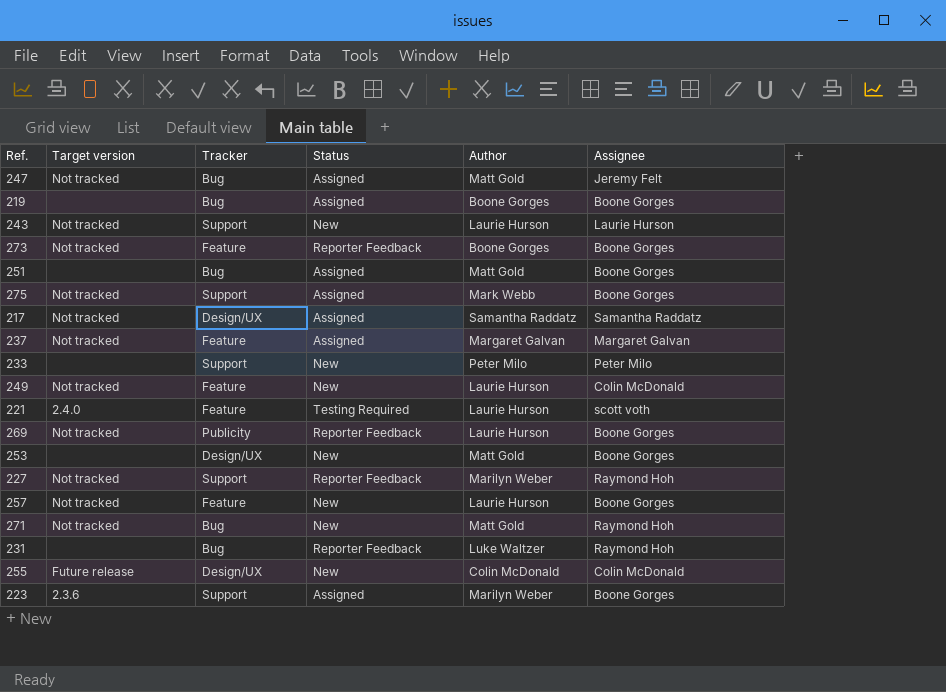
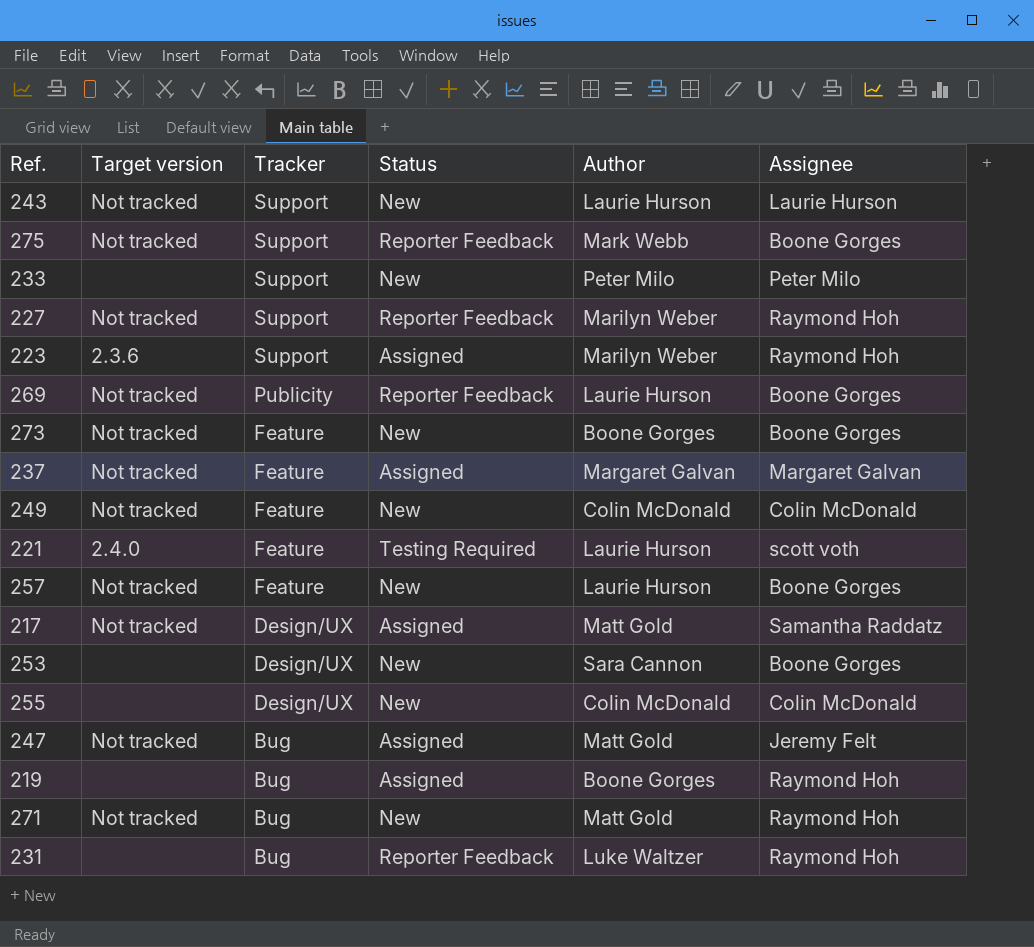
row order: none -> Tracker descending
row 251: none | Bug | Assigned | Matt Gold | Boone Gorges -> none
275 | Status: Assigned -> Reporter Feedback
223 | Assignee: Boone Gorges -> Raymond Hoh
273 | Status: Reporter Feedback -> New
249 | Author: Laurie Hurson -> Colin McDonald
217 | Author: Samantha Raddatz -> Matt Gold
253 | Author: Matt Gold -> Sara Cannon
255 | Target version: Future release -> none
219 | Assignee: Boone Gorges -> Raymond Hoh

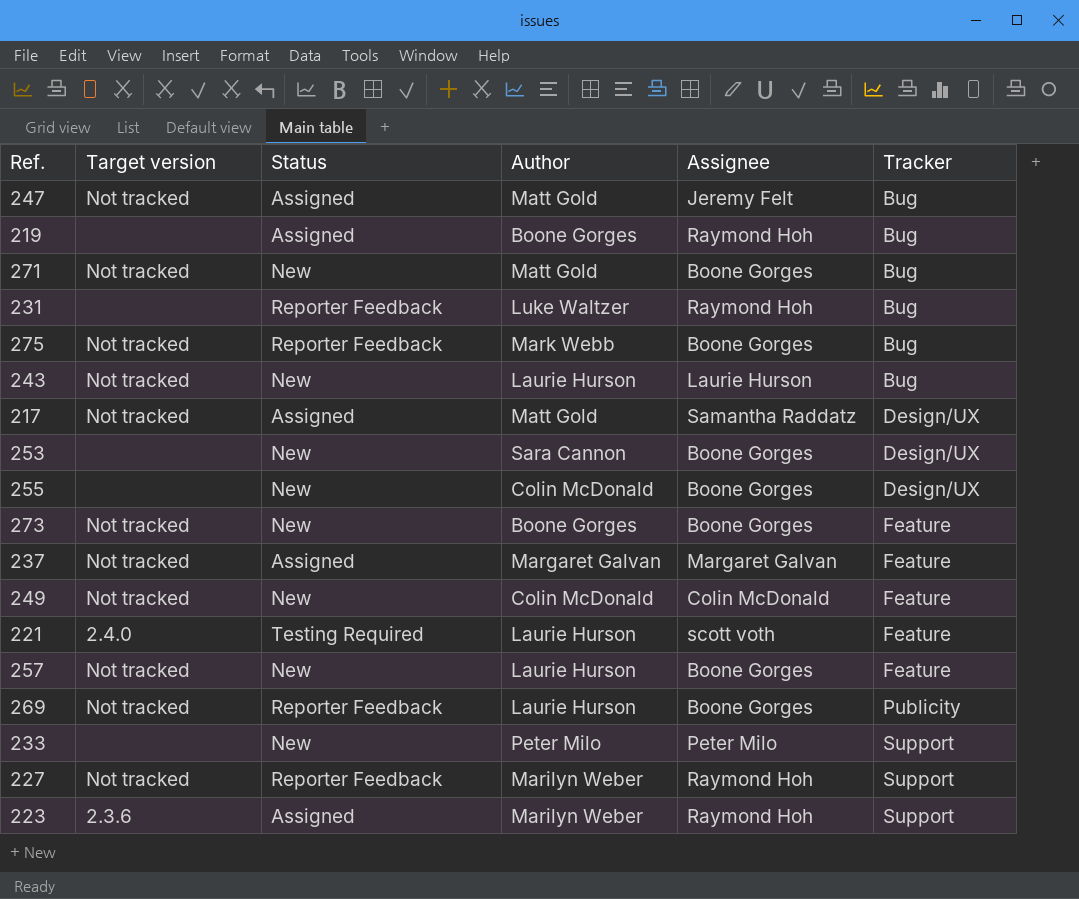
row order: Tracker descending -> Tracker ascending
column Tracker | position: 3 -> 6
271 | Assignee: Raymond Hoh -> Boone Gorges
275 | Tracker: Support -> Bug
243 | Tracker: Support -> Bug
255 | Assignee: Colin McDonald -> Boone Gorges

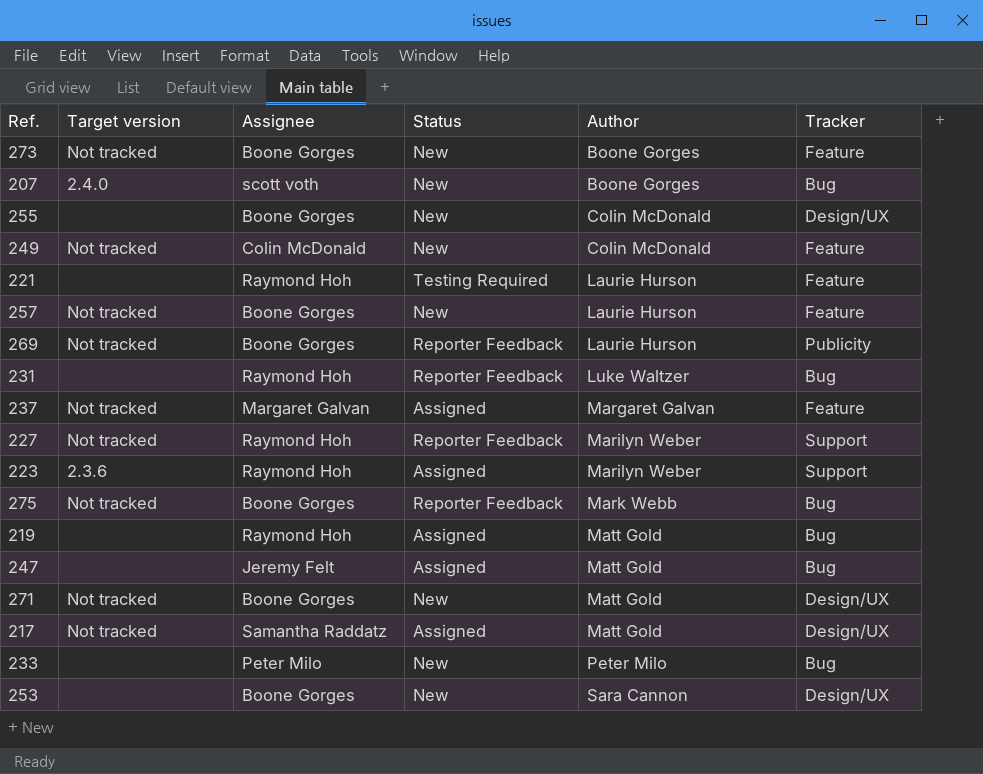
row order: Tracker ascending -> Author ascending
column Assignee | position: 5 -> 3
row 243: Not tracked | New | Laurie Hurson | Laurie Hurson | Bug -> none
row 207: none -> 2.4.0 | scott voth | New | Boone Gorges | Bug
221 | Target version: 2.4.0 -> none
221 | Assignee: scott voth -> Raymond Hoh
219 | Author: Boone Gorges -> Matt Gold
247 | Target version: Not tracked -> none
271 | Tracker: Bug -> Design/UX
233 | Tracker: Support -> Bug

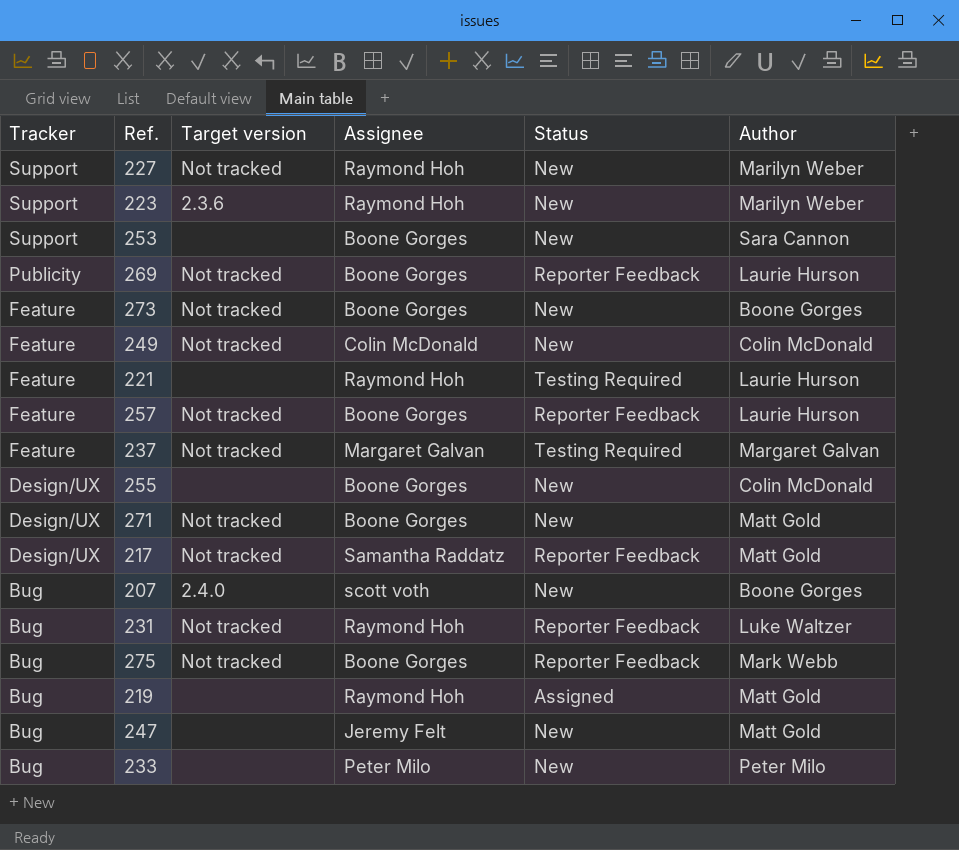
row order: Author ascending -> Tracker descending
column Tracker | position: 6 -> 1
227 | Status: Reporter Feedback -> New
223 | Status: Assigned -> New
253 | Tracker: Design/UX -> Support
257 | Status: New -> Reporter Feedback
237 | Status: Assigned -> Testing Required
217 | Status: Assigned -> Reporter Feedback
231 | Target version: none -> Not tracked
247 | Status: Assigned -> New

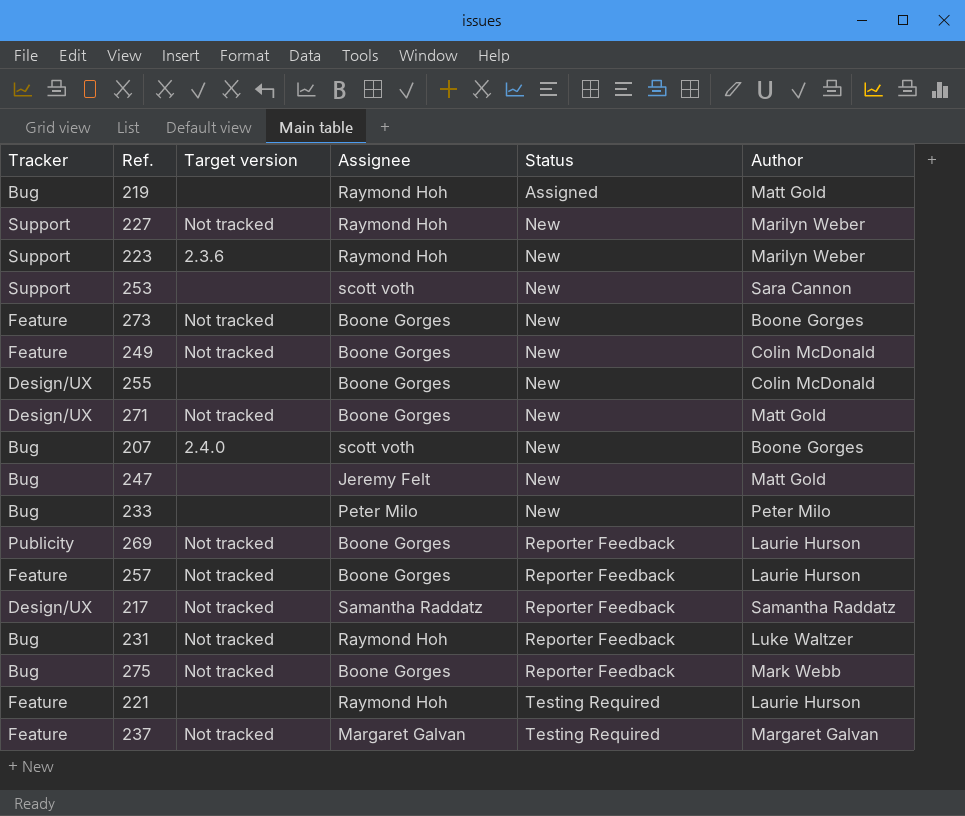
row order: Tracker descending -> Status ascending
253 | Assignee: Boone Gorges -> scott voth
249 | Assignee: Colin McDonald -> Boone Gorges
217 | Author: Matt Gold -> Samantha Raddatz

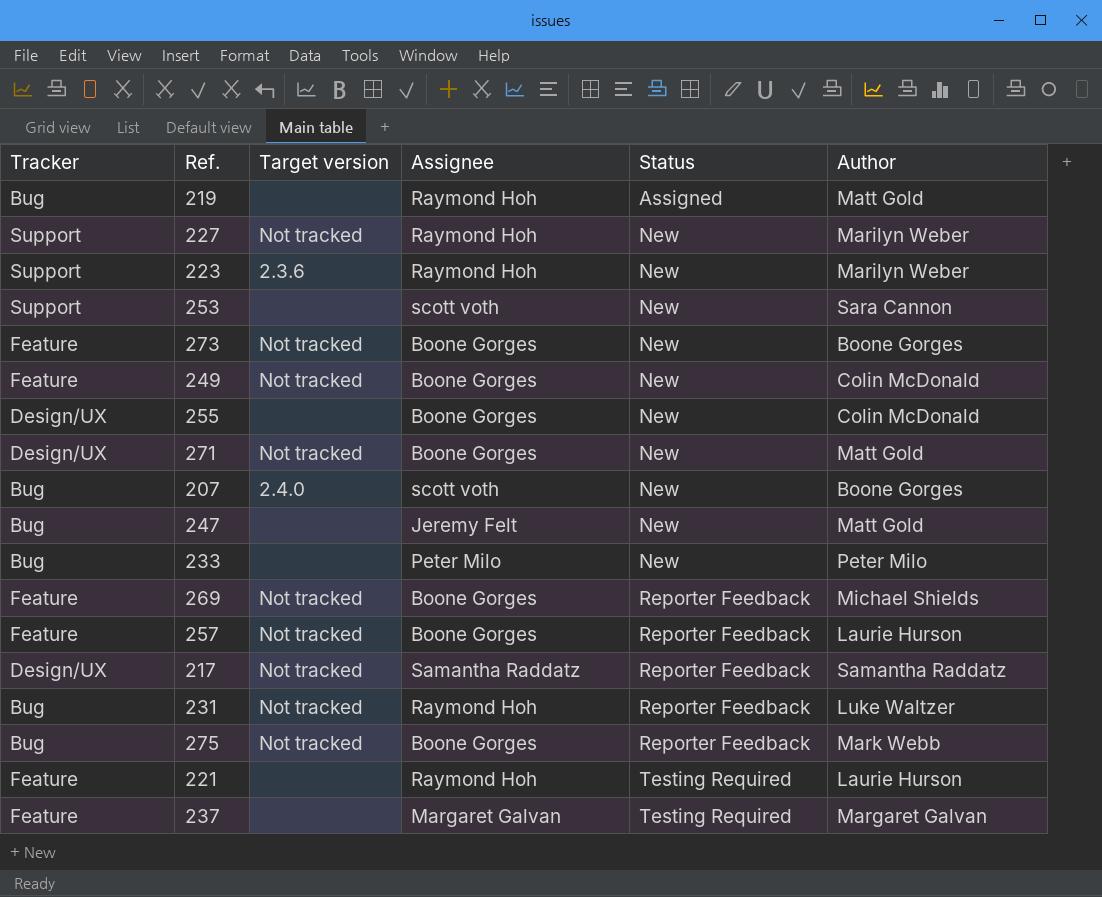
269 | Tracker: Publicity -> Feature
269 | Author: Laurie Hurson -> Michael Shields
237 | Target version: Not tracked -> none

